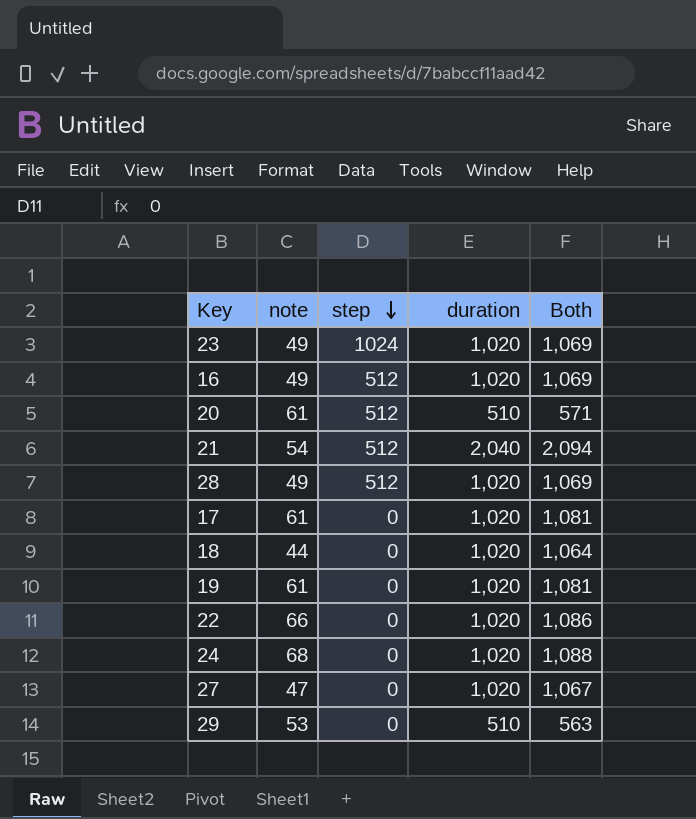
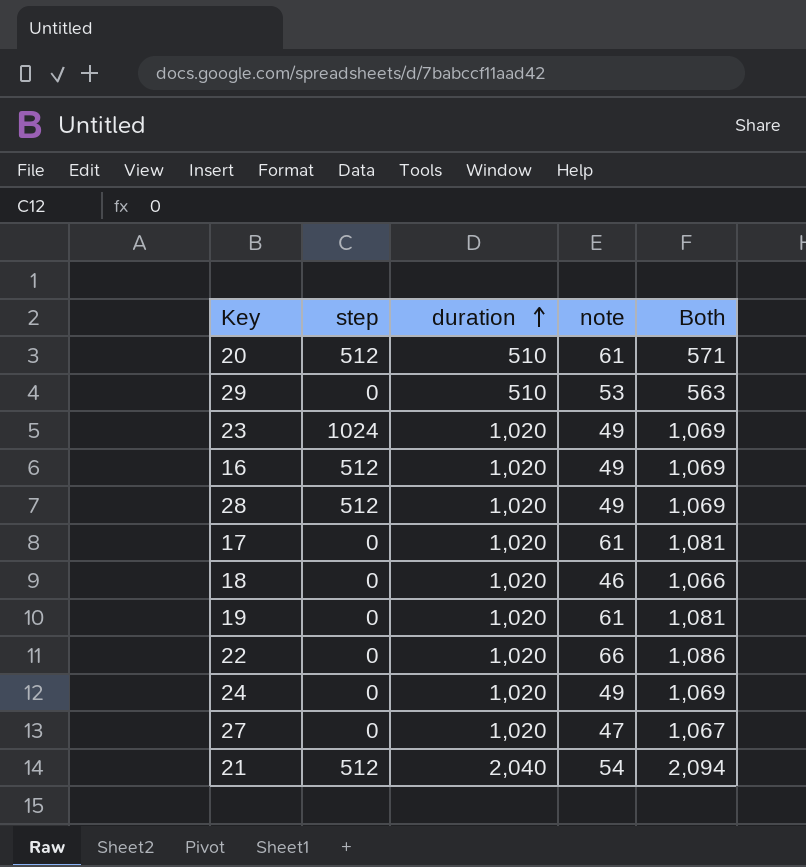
row order: step descending -> duration ascending
column note | position: 2 -> 4
18 | note: 44 -> 46
18 | Both: 1,064 -> 1,066
24 | note: 68 -> 49
24 | Both: 1,088 -> 1,069

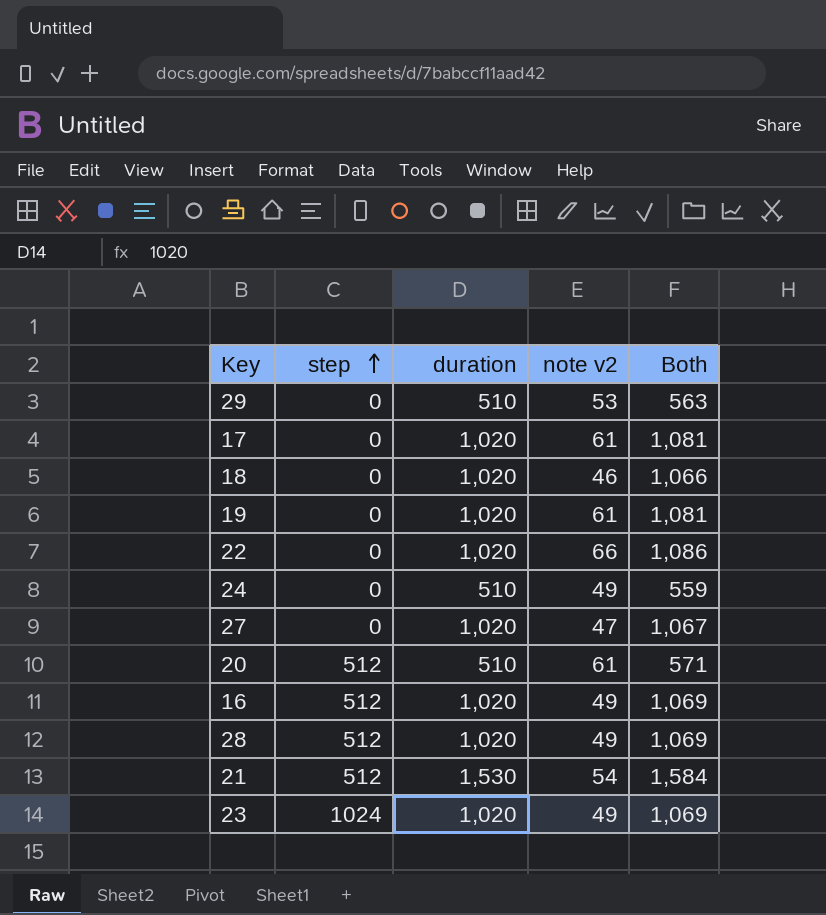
row order: duration ascending -> step ascending
column name: note -> note v2
24 | duration: 1,020 -> 510
24 | Both: 1,069 -> 559
21 | duration: 2,040 -> 1,530
21 | Both: 2,094 -> 1,584

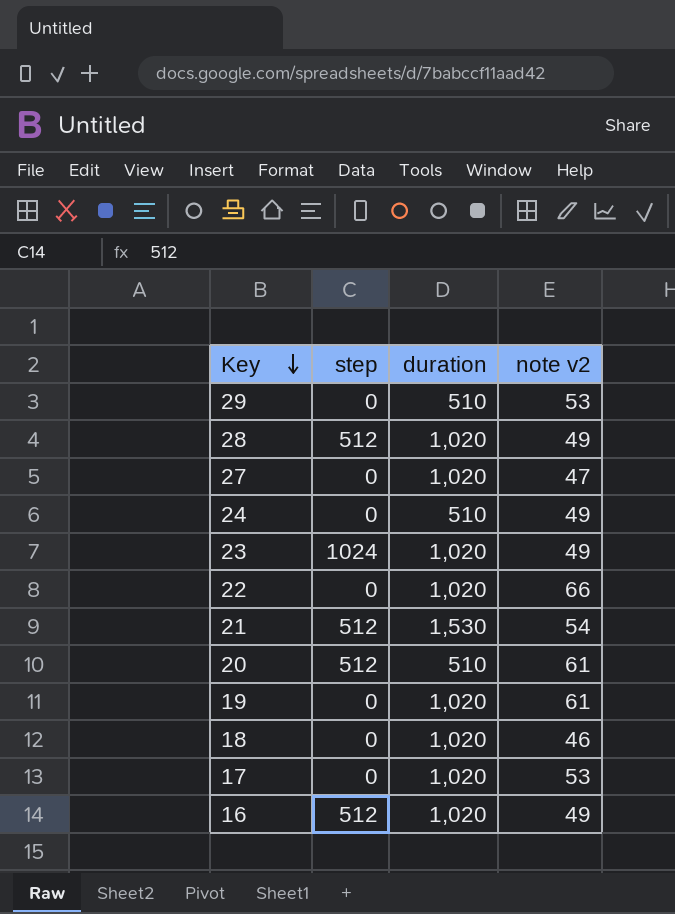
row order: step ascending -> Key descending
column Both | formula: [duration] + [note v2] -> none
17 | note v2: 61 -> 53

